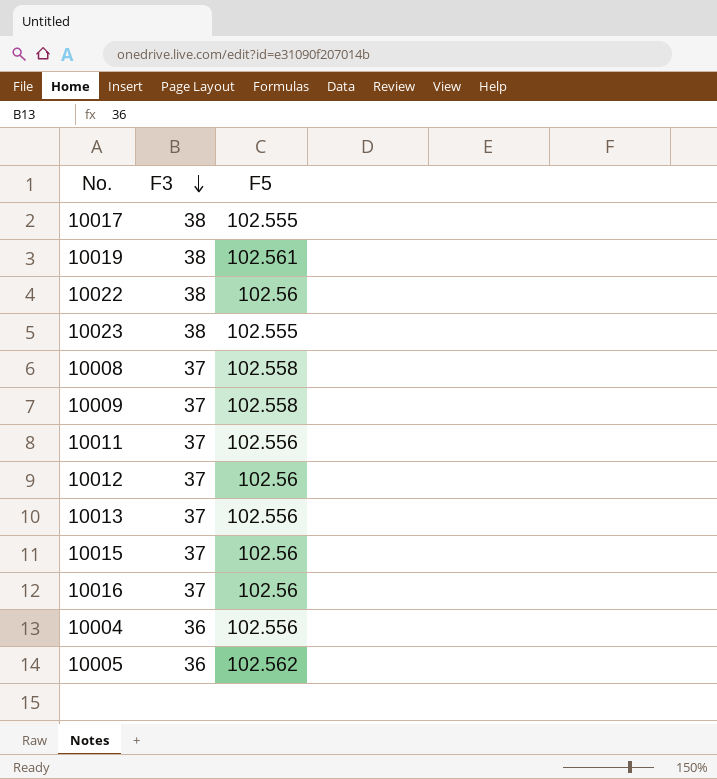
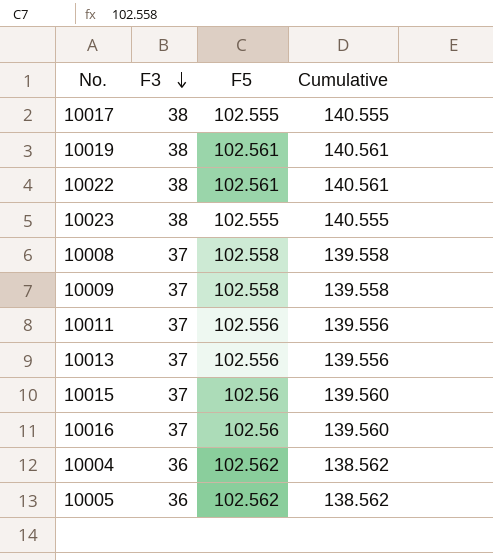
column Cumulative | formula: none -> [F3] + [F5]
row 10012: 37 | 102.56 -> none
10022 | F5: 102.56 -> 102.561
10004 | F5: 102.556 -> 102.562

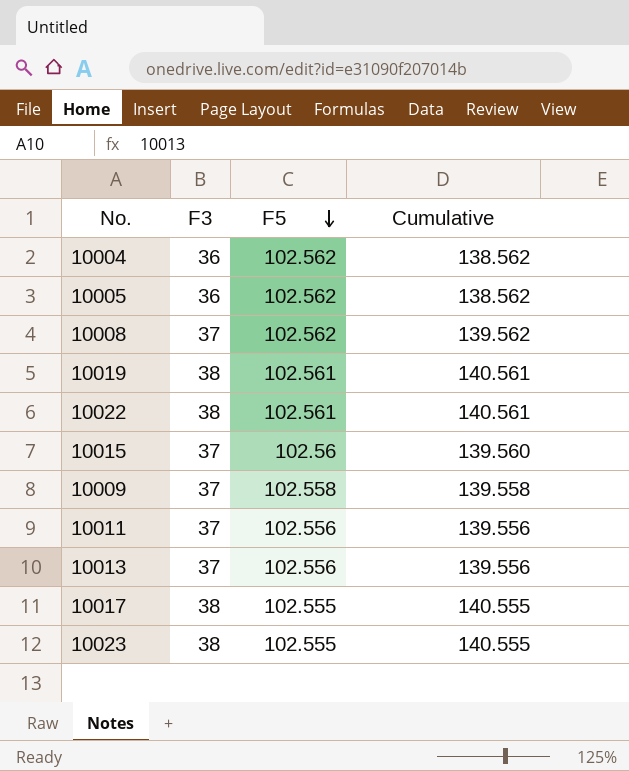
row order: F3 descending -> F5 descending
row 10016: 37 | 102.56 | 139.560 -> none
10008 | F5: 102.558 -> 102.562
10008 | Cumulative: 139.558 -> 139.562

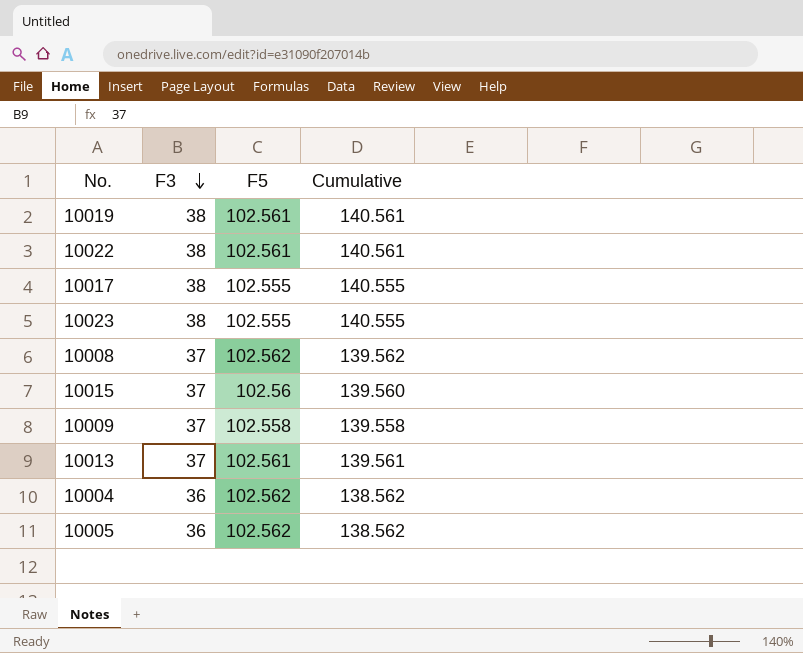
row order: F5 descending -> F3 descending
row 10011: 37 | 102.556 | 139.556 -> none
10013 | F5: 102.556 -> 102.561
10013 | Cumulative: 139.556 -> 139.561

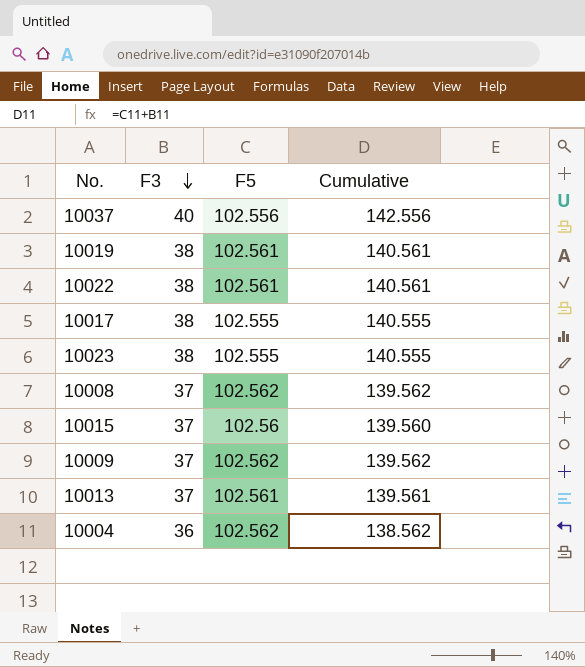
row 10005: 36 | 102.562 | 138.562 -> none
row 10037: none -> 40 | 102.556 | 142.556
10009 | F5: 102.558 -> 102.562
10009 | Cumulative: 139.558 -> 139.562

